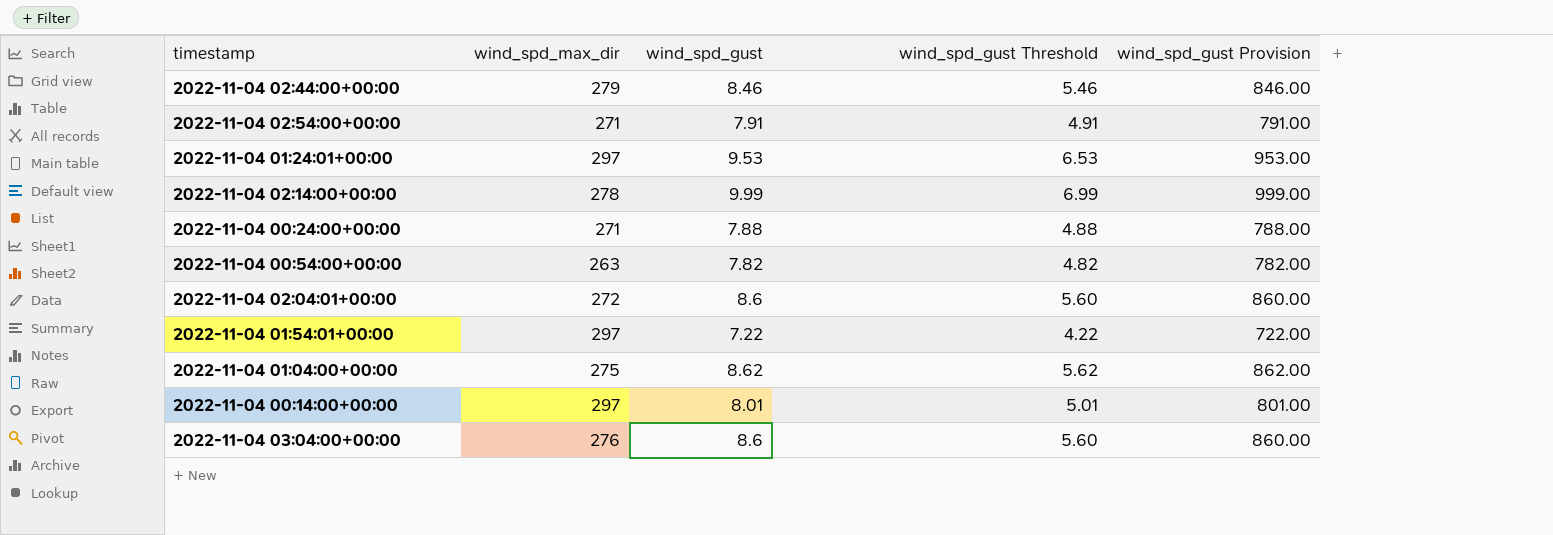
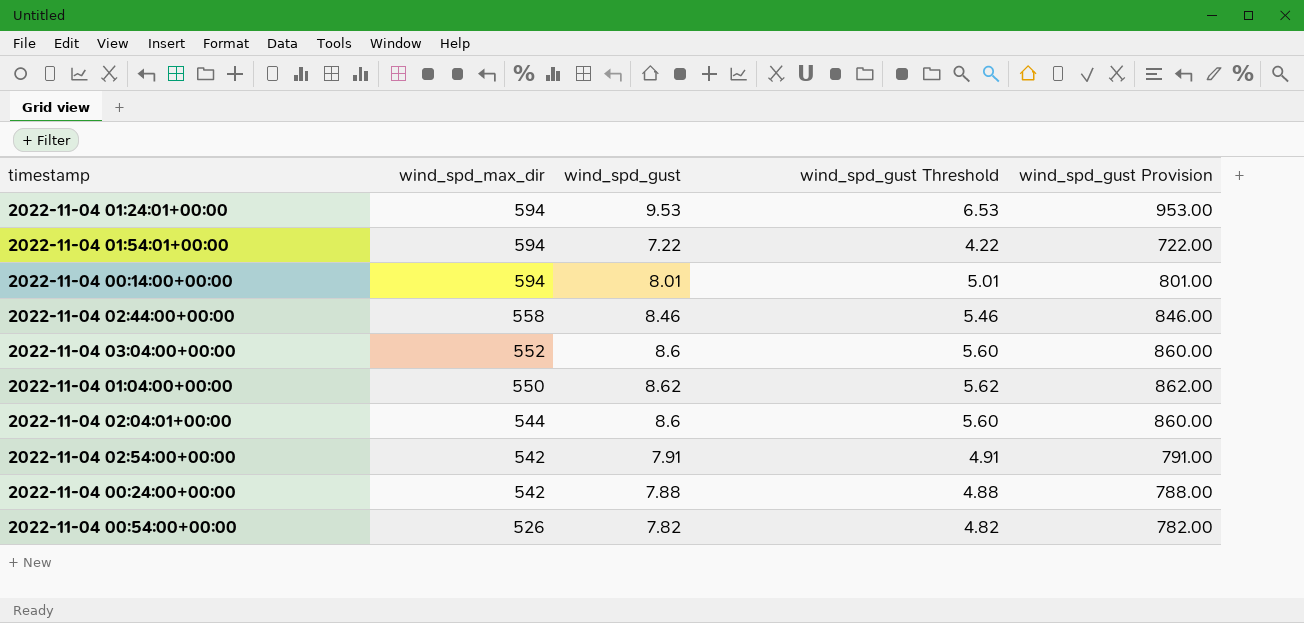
row order: none -> wind_spd_max_dir descending
row 2022-11-04 02:14:00+00:00: 278 | 9.99 | 6.99 | 999.00 -> none
2022-11-04 01:24:01+00:00 | wind_spd_max_dir: 297 -> 594
2022-11-04 01:54:01+00:00 | wind_spd_max_dir: 297 -> 594
2022-11-04 00:14:00+00:00 | wind_spd_max_dir: 297 -> 594
2022-11-04 02:44:00+00:00 | wind_spd_max_dir: 279 -> 558
2022-11-04 03:04:00+00:00 | wind_spd_max_dir: 276 -> 552
2022-11-04 01:04:00+00:00 | wind_spd_max_dir: 275 -> 550
2022-11-04 02:04:01+00:00 | wind_spd_max_dir: 272 -> 544
2022-11-04 02:54:00+00:00 | wind_spd_max_dir: 271 -> 542
2022-11-04 00:24:00+00:00 | wind_spd_max_dir: 271 -> 542
2022-11-04 00:54:00+00:00 | wind_spd_max_dir: 263 -> 526

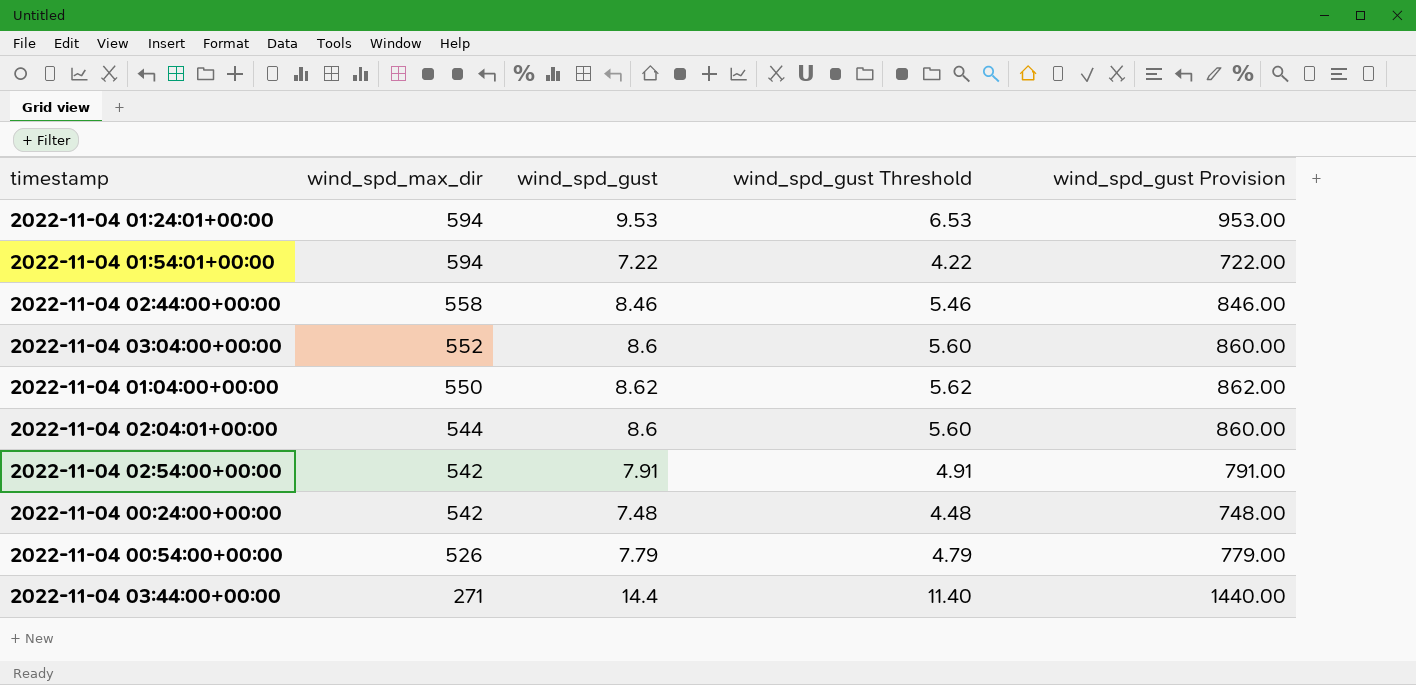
row 2022-11-04 00:14:00+00:00: 594 | 8.01 | 5.01 | 801.00 -> none
2022-11-04 00:24:00+00:00 | wind_spd_gust: 7.88 -> 7.48
2022-11-04 00:24:00+00:00 | wind_spd_gust Threshold: 4.88 -> 4.48
2022-11-04 00:24:00+00:00 | wind_spd_gust Provision: 788.00 -> 748.00
2022-11-04 00:54:00+00:00 | wind_spd_gust: 7.82 -> 7.79
2022-11-04 00:54:00+00:00 | wind_spd_gust Threshold: 4.82 -> 4.79
2022-11-04 00:54:00+00:00 | wind_spd_gust Provision: 782.00 -> 779.00
row 2022-11-04 03:44:00+00:00: none -> 271 | 14.4 | 11.40 | 1440.00

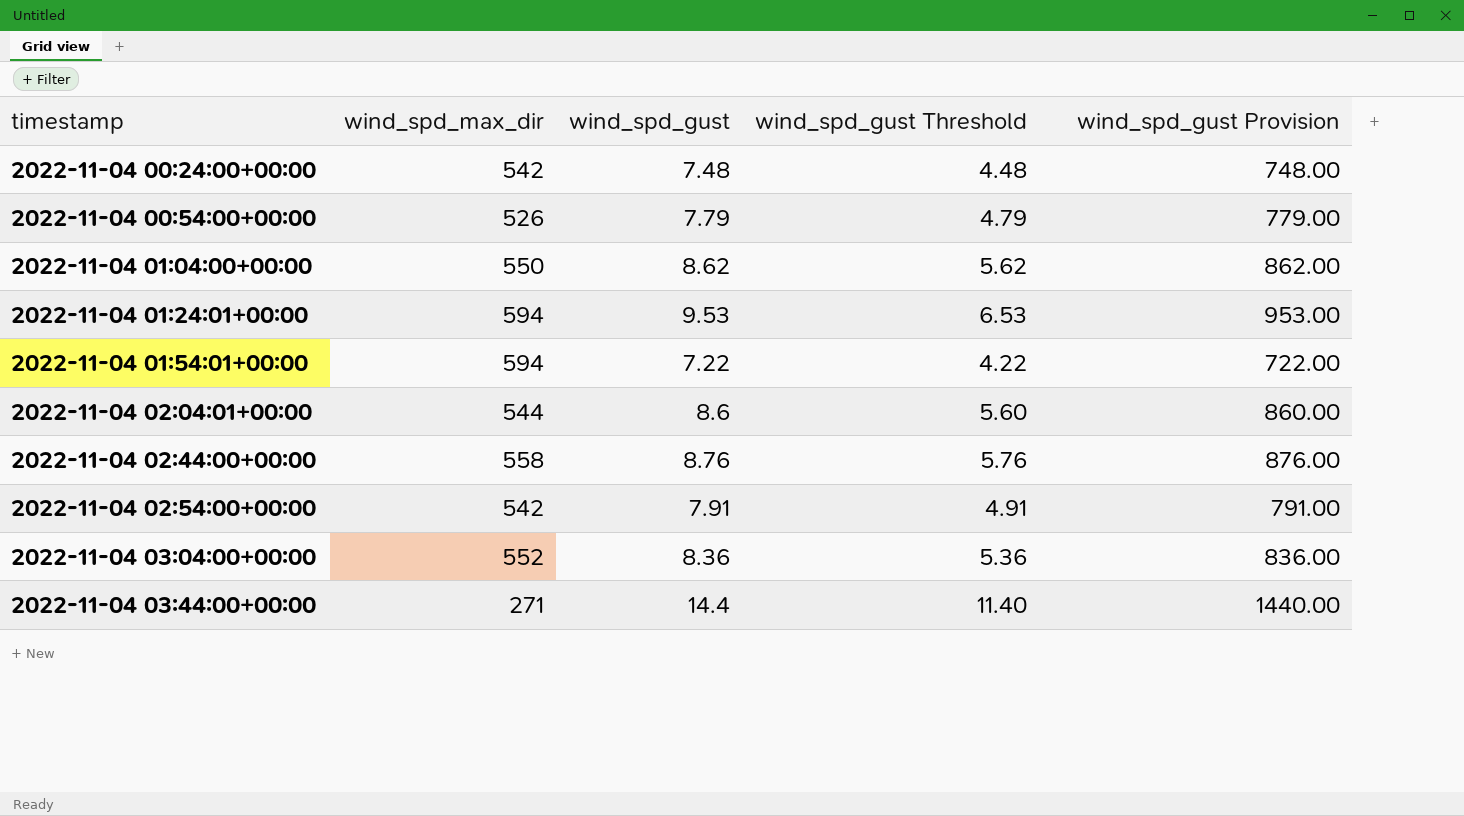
row order: wind_spd_max_dir descending -> timestamp ascending
2022-11-04 02:44:00+00:00 | wind_spd_gust: 8.46 -> 8.76
2022-11-04 02:44:00+00:00 | wind_spd_gust Threshold: 5.46 -> 5.76
2022-11-04 02:44:00+00:00 | wind_spd_gust Provision: 846.00 -> 876.00
2022-11-04 03:04:00+00:00 | wind_spd_gust: 8.6 -> 8.36
2022-11-04 03:04:00+00:00 | wind_spd_gust Threshold: 5.60 -> 5.36
2022-11-04 03:04:00+00:00 | wind_spd_gust Provision: 860.00 -> 836.00

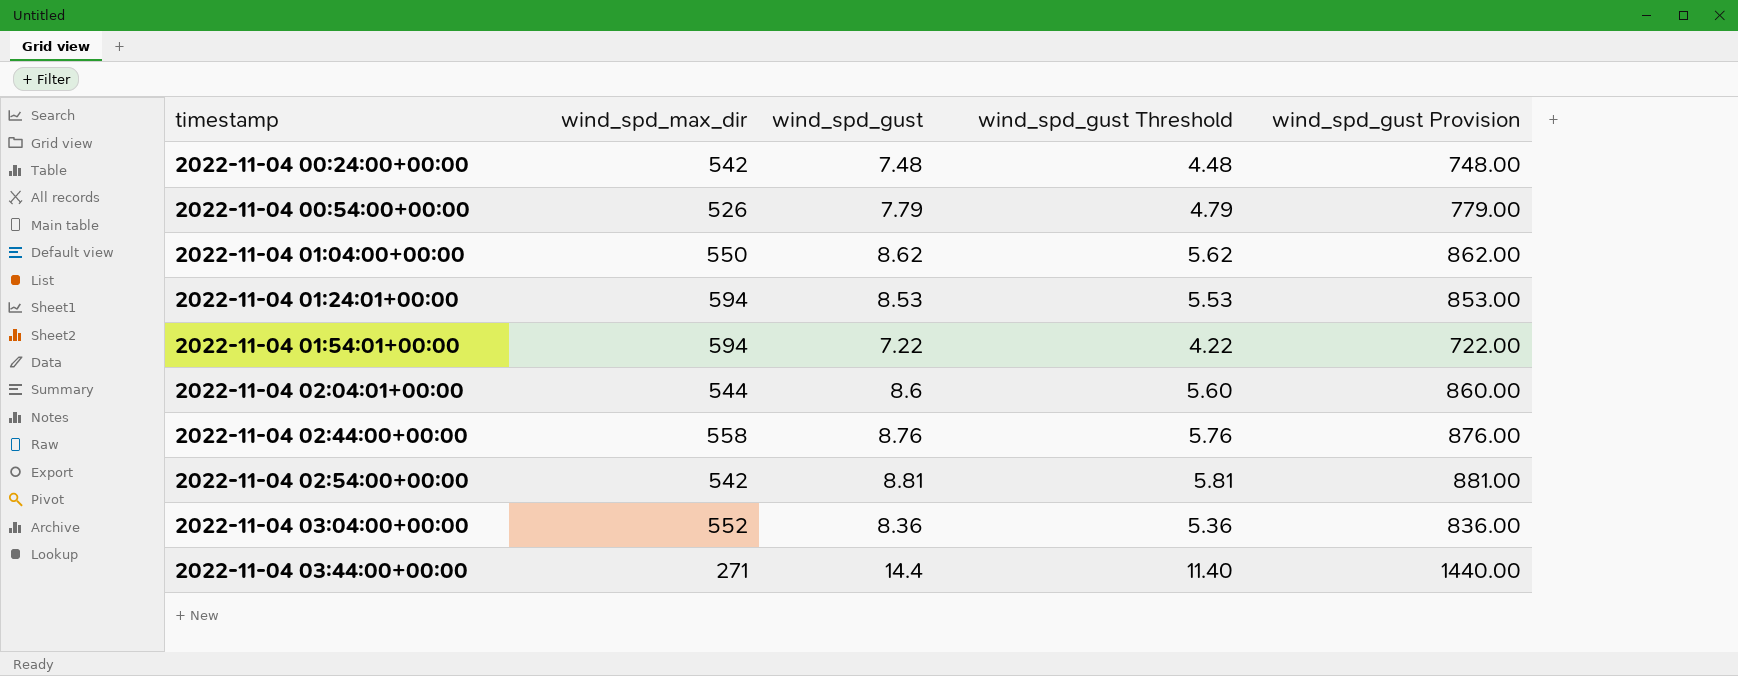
2022-11-04 01:24:01+00:00 | wind_spd_gust: 9.53 -> 8.53
2022-11-04 01:24:01+00:00 | wind_spd_gust Threshold: 6.53 -> 5.53
2022-11-04 01:24:01+00:00 | wind_spd_gust Provision: 953.00 -> 853.00
2022-11-04 02:54:00+00:00 | wind_spd_gust: 7.91 -> 8.81
2022-11-04 02:54:00+00:00 | wind_spd_gust Threshold: 4.91 -> 5.81
2022-11-04 02:54:00+00:00 | wind_spd_gust Provision: 791.00 -> 881.00

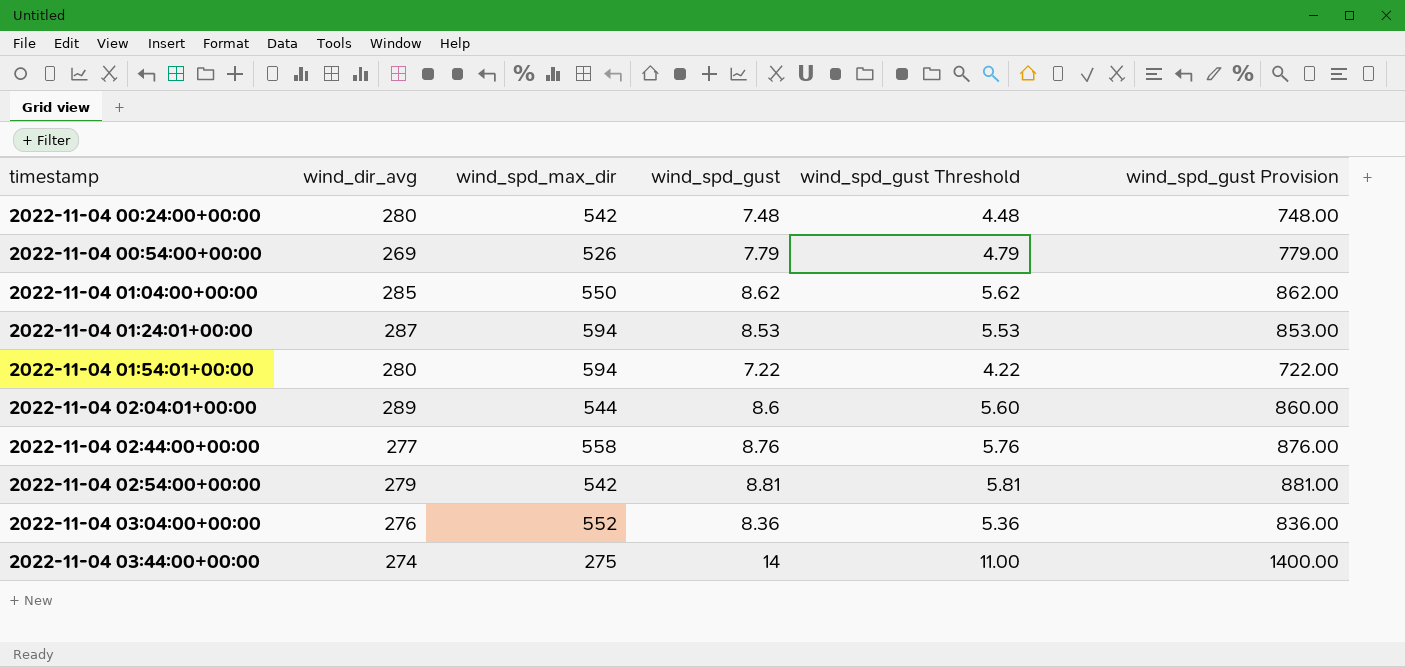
column wind_dir_avg | position: none -> 2
2022-11-04 03:44:00+00:00 | wind_spd_max_dir: 271 -> 275
2022-11-04 03:44:00+00:00 | wind_spd_gust: 14.4 -> 14
2022-11-04 03:44:00+00:00 | wind_spd_gust Threshold: 11.40 -> 11.00
2022-11-04 03:44:00+00:00 | wind_spd_gust Provision: 1440.00 -> 1400.00

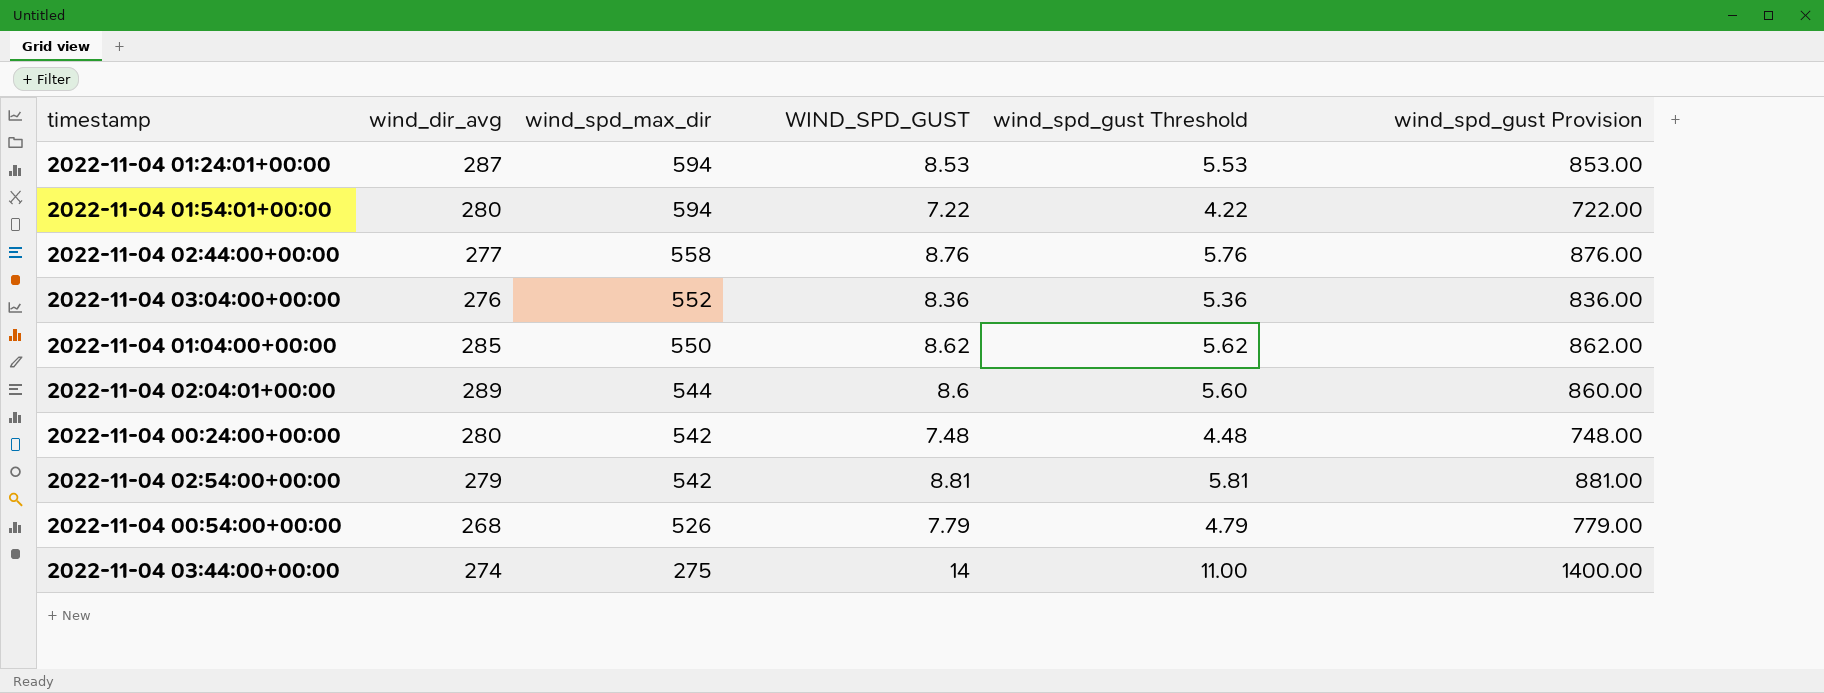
row order: timestamp ascending -> wind_spd_max_dir descending
column name: wind_spd_gust -> WIND_SPD_GUST
2022-11-04 00:54:00+00:00 | wind_dir_avg: 269 -> 268

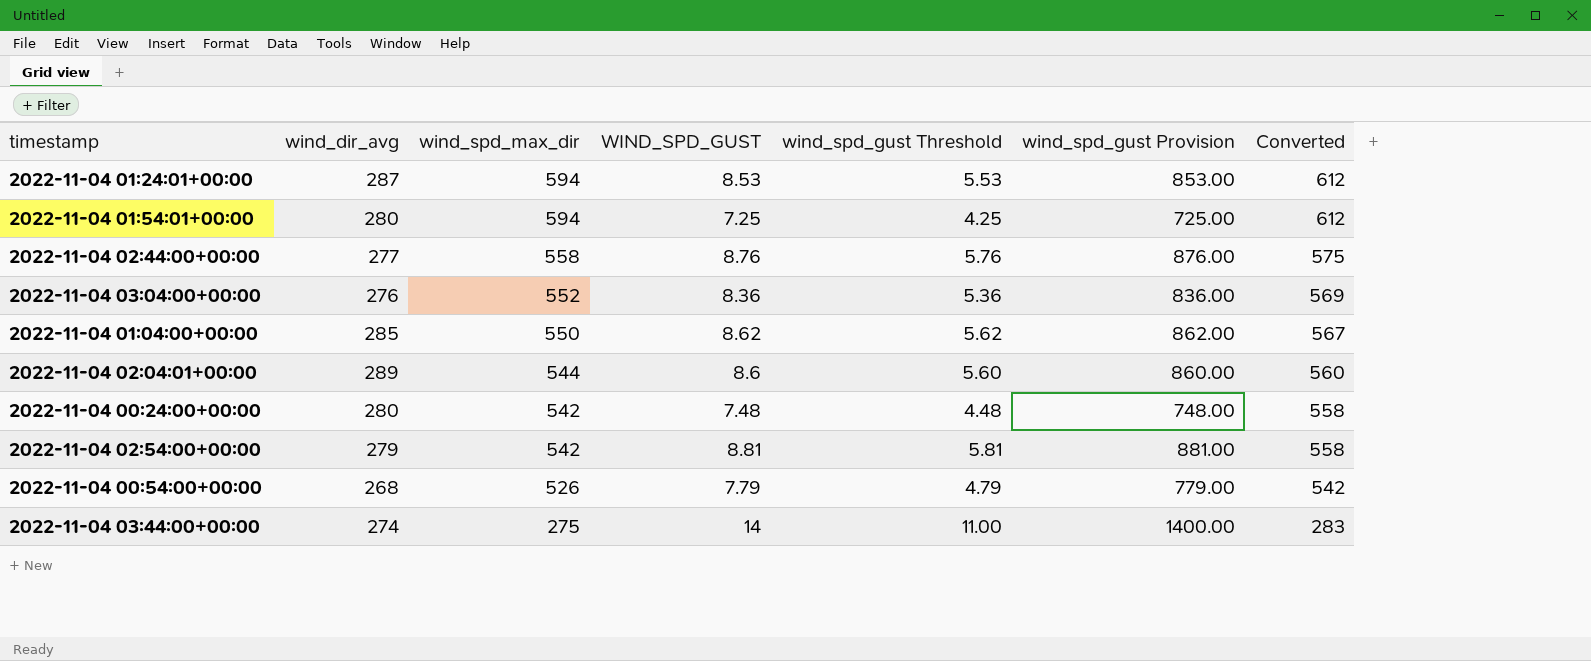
column Converted | formula: none -> [wind_spd_max_dir] * 1.03
2022-11-04 01:54:01+00:00 | WIND_SPD_GUST: 7.22 -> 7.25
2022-11-04 01:54:01+00:00 | wind_spd_gust Threshold: 4.22 -> 4.25
2022-11-04 01:54:01+00:00 | wind_spd_gust Provision: 722.00 -> 725.00

